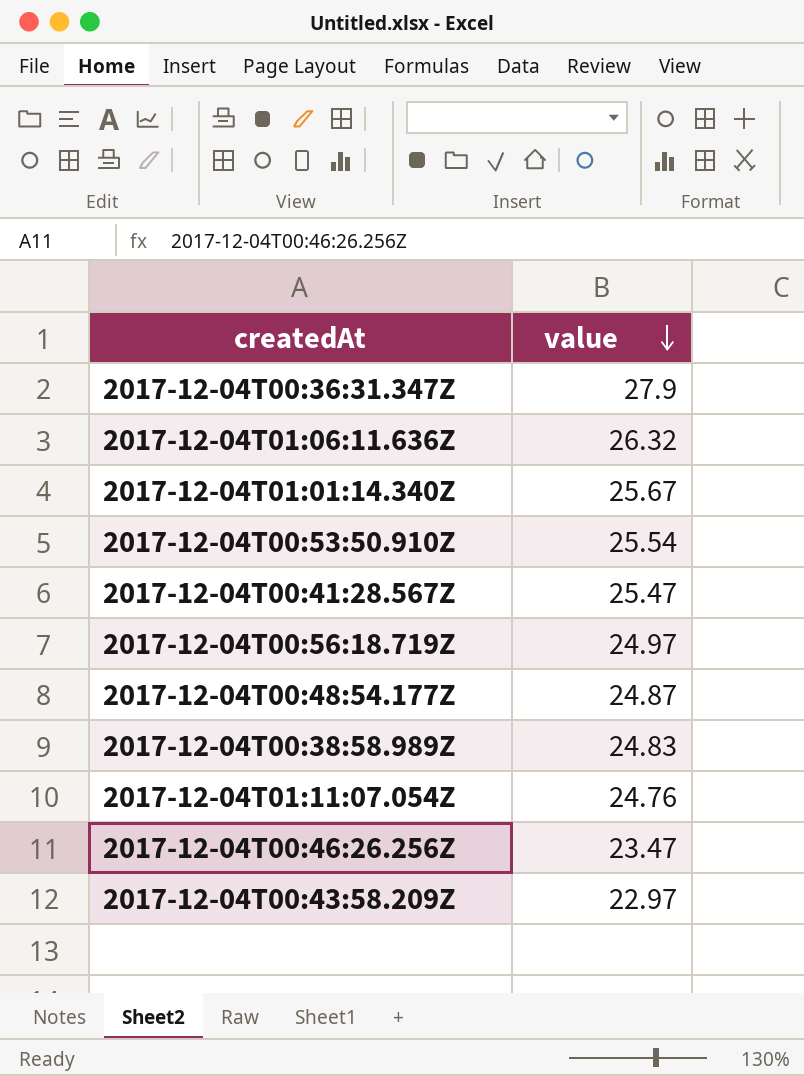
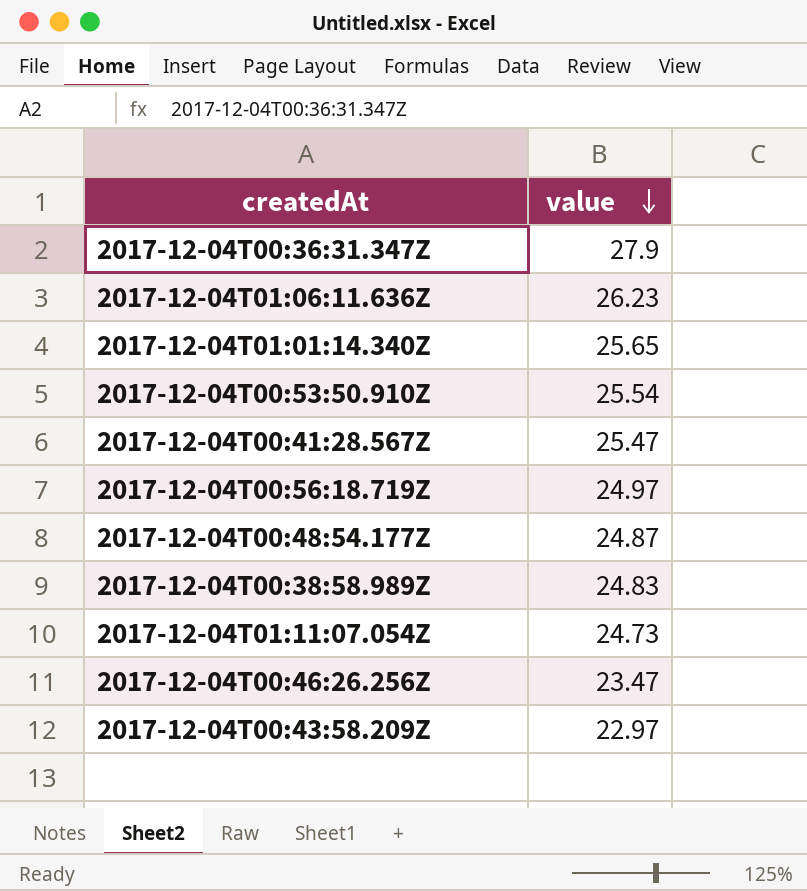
2017-12-04T01:06:11.636Z | value: 26.32 -> 26.23
2017-12-04T01:01:14.340Z | value: 25.67 -> 25.65
2017-12-04T01:11:07.054Z | value: 24.76 -> 24.73

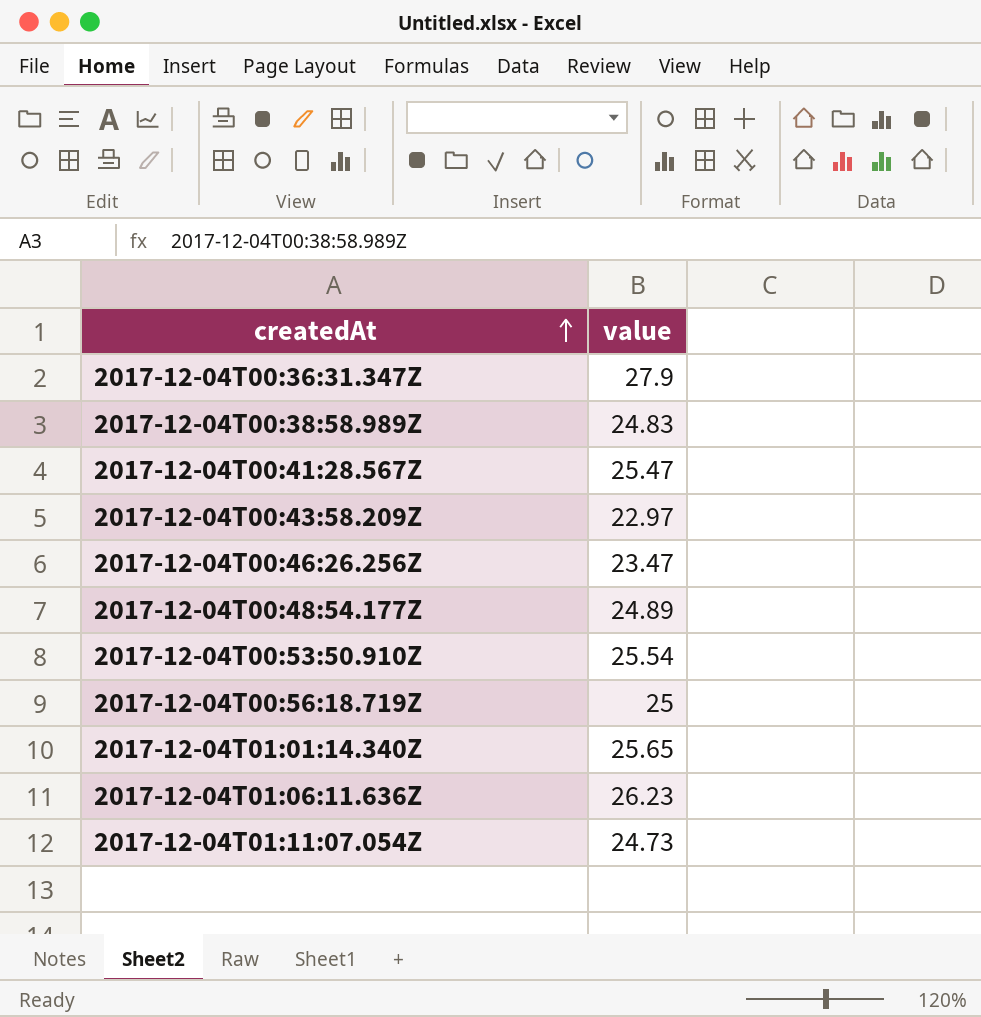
row order: value descending -> createdAt ascending
2017-12-04T00:48:54.177Z | value: 24.87 -> 24.89
2017-12-04T00:56:18.719Z | value: 24.97 -> 25

